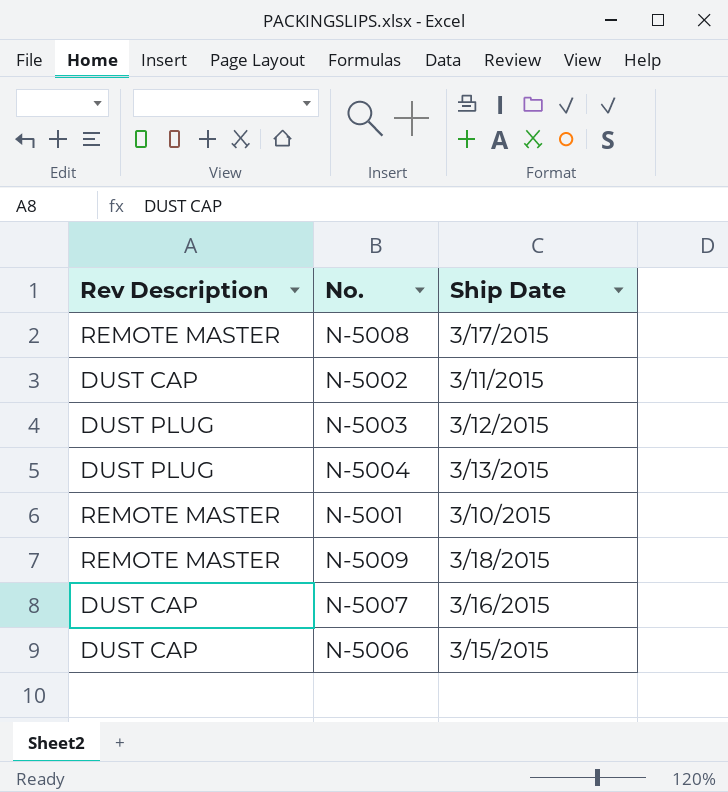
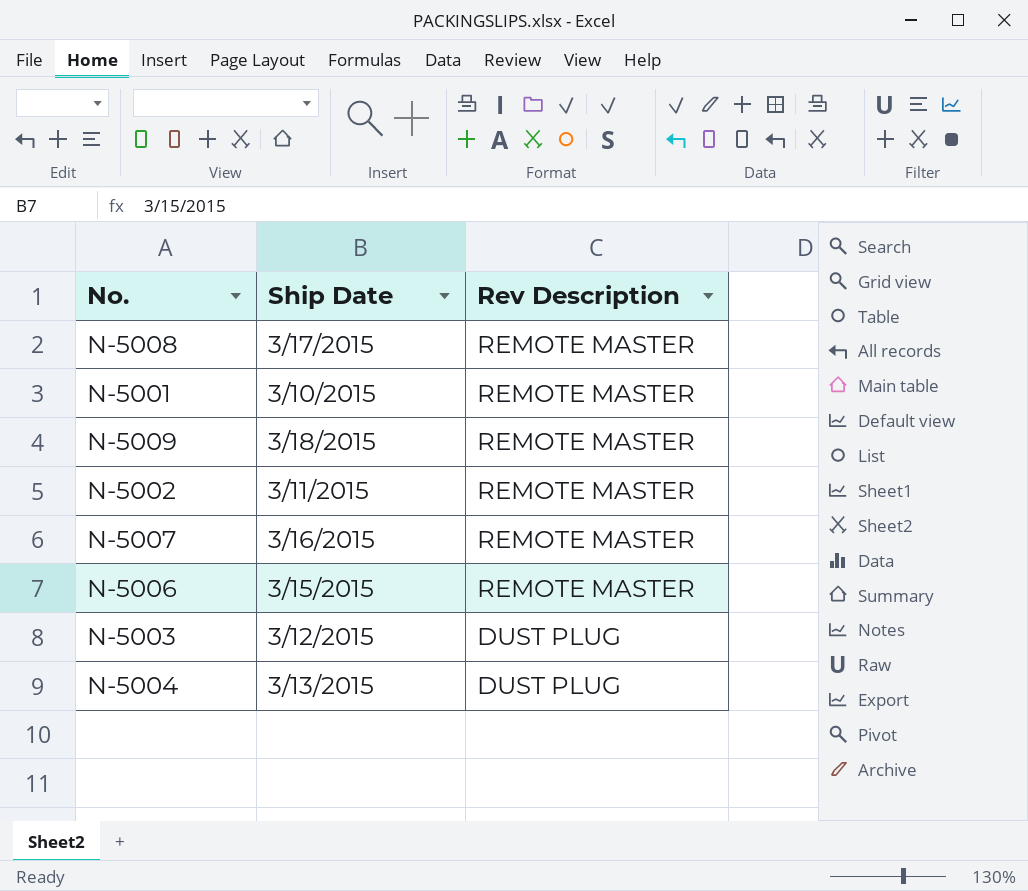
row order: none -> Rev Description descending
column Rev Description | position: 1 -> 3
N-5002 | Rev Description: DUST CAP -> REMOTE MASTER
N-5007 | Rev Description: DUST CAP -> REMOTE MASTER
N-5006 | Rev Description: DUST CAP -> REMOTE MASTER

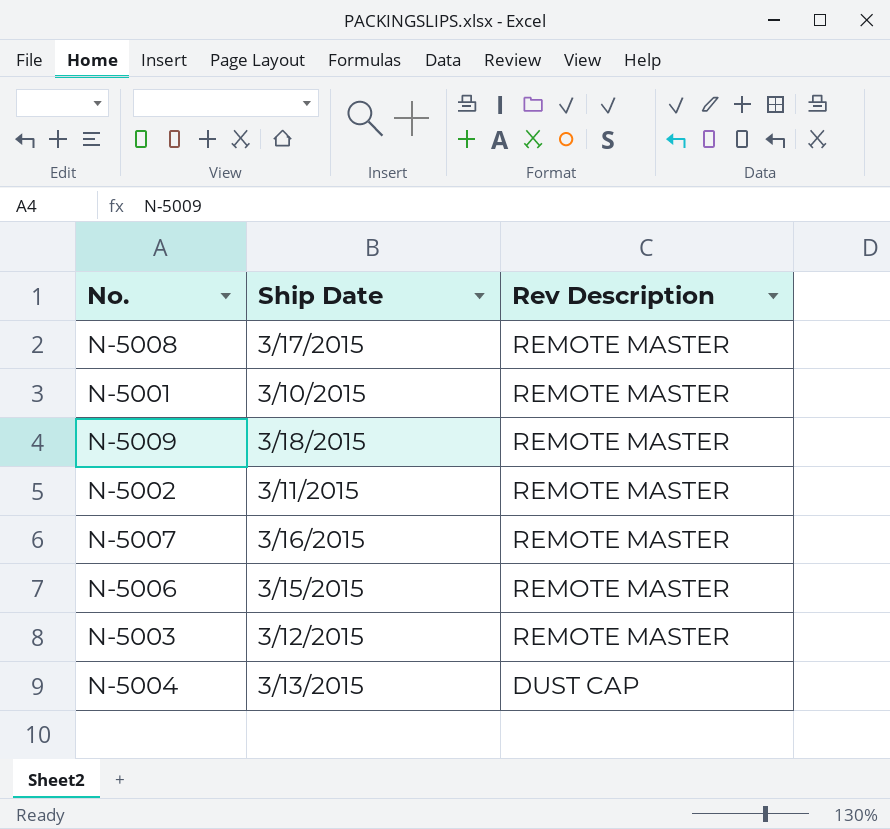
N-5003 | Rev Description: DUST PLUG -> REMOTE MASTER
N-5004 | Rev Description: DUST PLUG -> DUST CAP

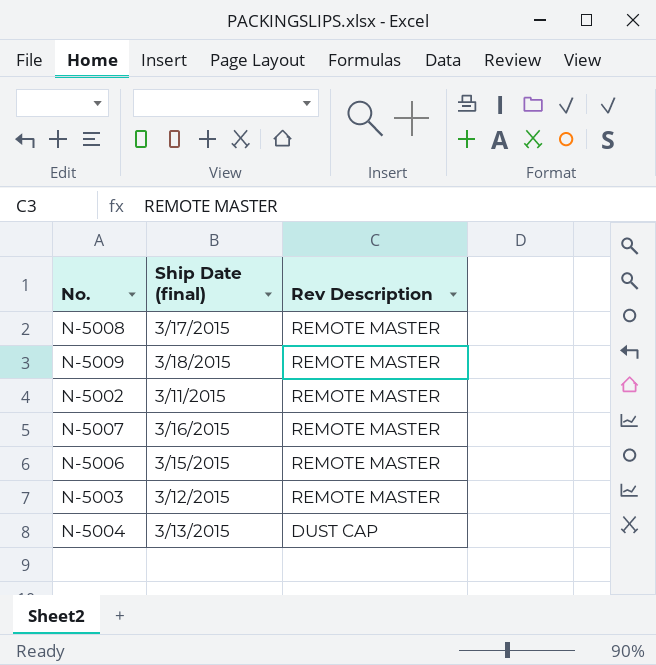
column name: Ship Date -> Ship Date (final)
row N-5001: 3/10/2015 | REMOTE MASTER -> none

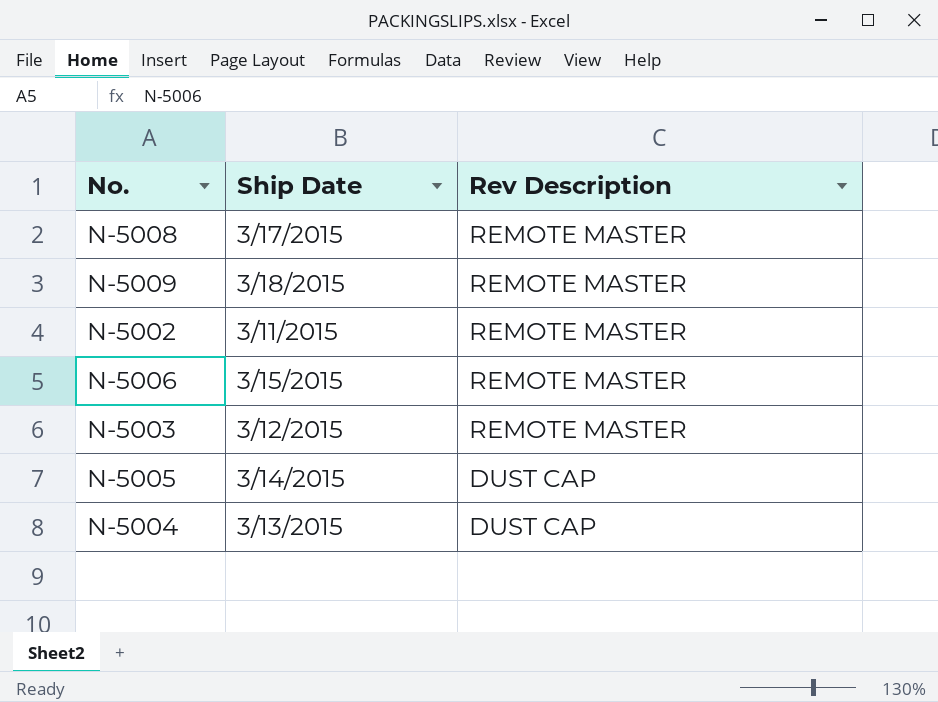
column name: Ship Date (final) -> Ship Date
row N-5007: 3/16/2015 | REMOTE MASTER -> none
row N-5005: none -> 3/14/2015 | DUST CAP

